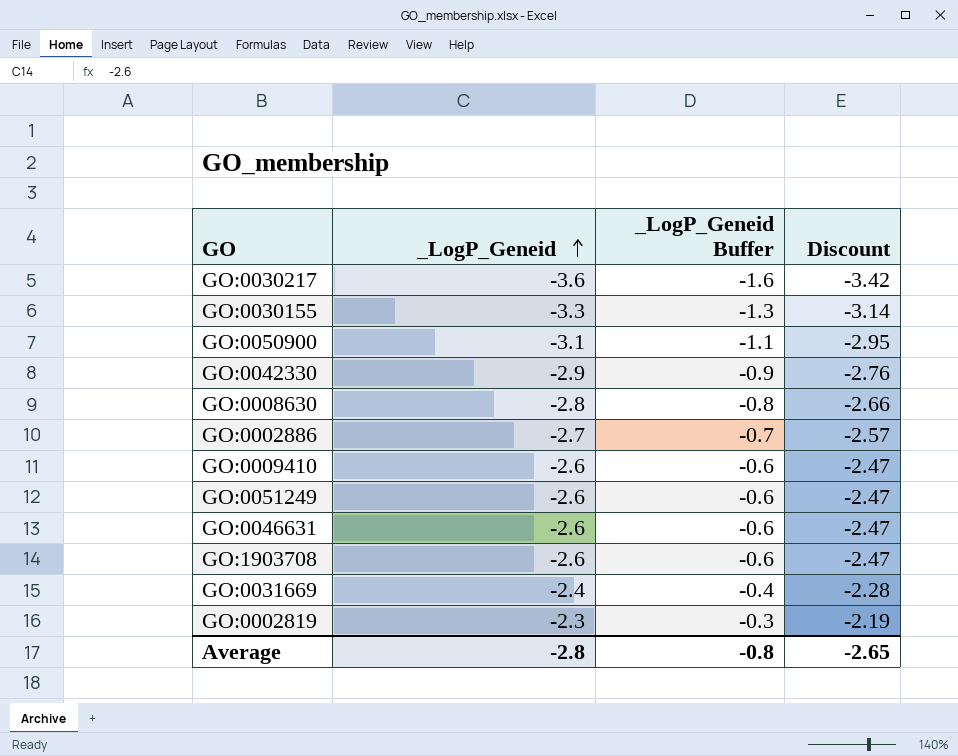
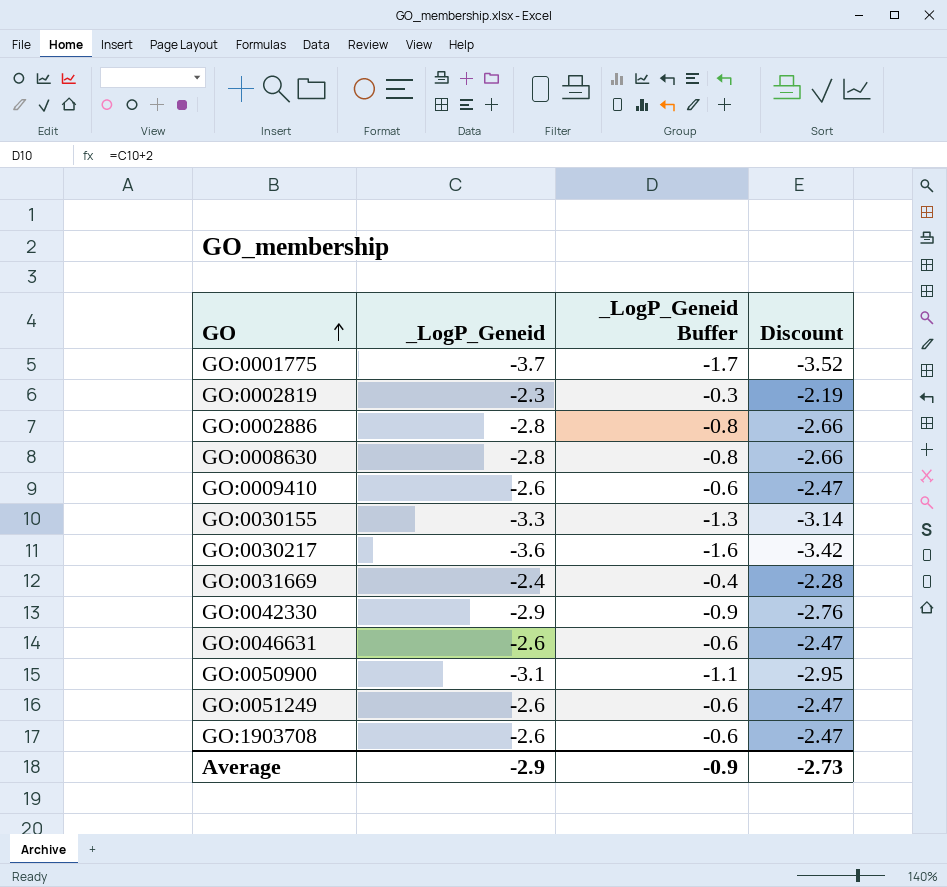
row order: _LogP_Geneid ascending -> GO ascending
row GO:0001775: none -> -3.7 | -1.7 | -3.52
GO:0002886 | _LogP_Geneid: -2.7 -> -2.8
GO:0002886 | _LogP_Geneid Buffer: -0.7 -> -0.8
GO:0002886 | Discount: -2.57 -> -2.66
Average | _LogP_Geneid: -2.8 -> -2.9
Average | _LogP_Geneid Buffer: -0.8 -> -0.9
Average | Discount: -2.65 -> -2.73

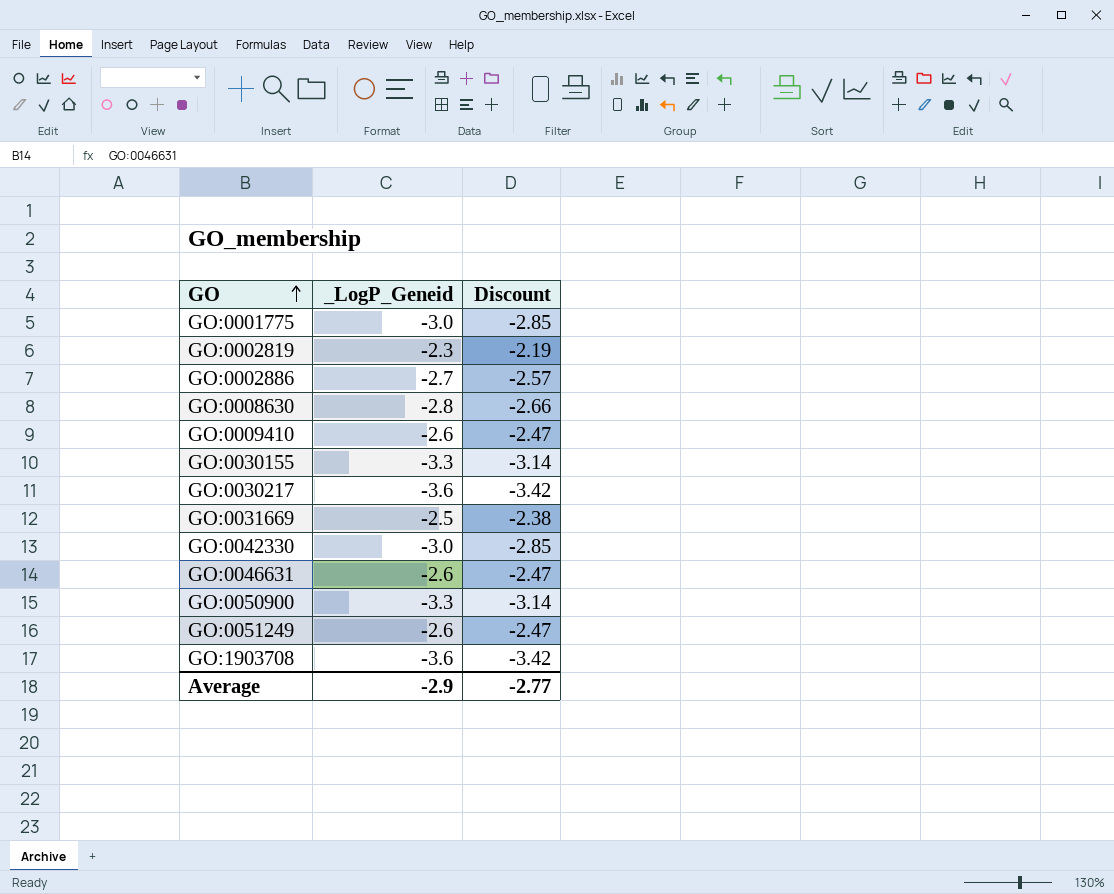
column _LogP_Geneid Buffer | formula: [_LogP_Geneid] + 2 -> none
GO:0001775 | _LogP_Geneid: -3.7 -> -3.0
GO:0001775 | Discount: -3.52 -> -2.85
GO:0002886 | _LogP_Geneid: -2.8 -> -2.7
GO:0002886 | Discount: -2.66 -> -2.57
GO:0031669 | _LogP_Geneid: -2.4 -> -2.5
GO:0031669 | Discount: -2.28 -> -2.38
GO:0042330 | _LogP_Geneid: -2.9 -> -3.0
GO:0042330 | Discount: -2.76 -> -2.85
GO:0050900 | _LogP_Geneid: -3.1 -> -3.3
GO:0050900 | Discount: -2.95 -> -3.14
GO:1903708 | _LogP_Geneid: -2.6 -> -3.6
GO:1903708 | Discount: -2.47 -> -3.42
Average | Discount: -2.73 -> -2.77

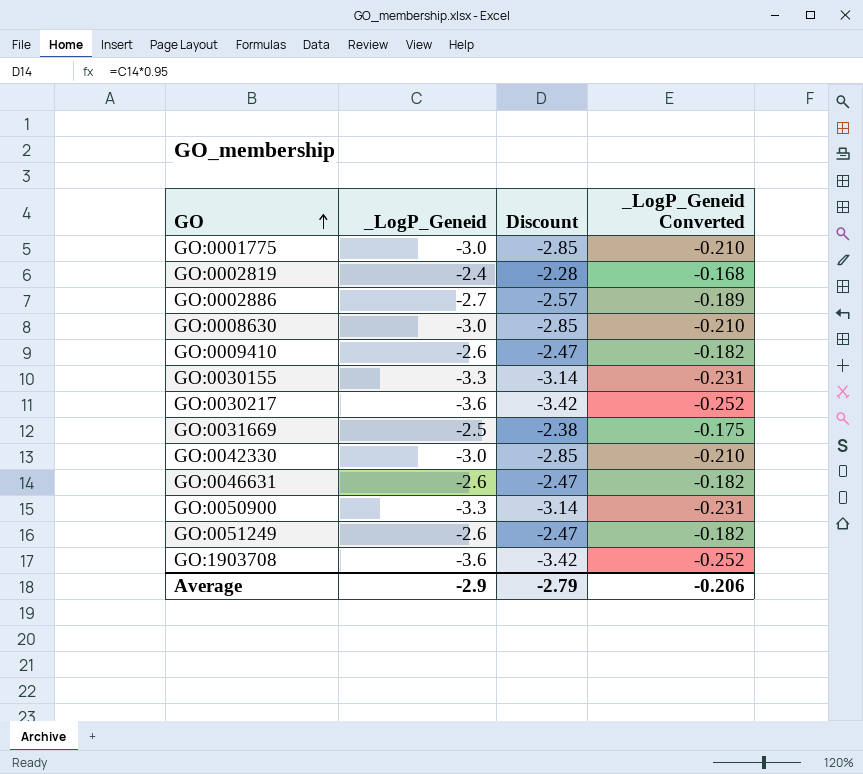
column _LogP_Geneid Converted | formula: none -> [_LogP_Geneid] * 0.07
GO:0002819 | _LogP_Geneid: -2.3 -> -2.4
GO:0002819 | Discount: -2.19 -> -2.28
GO:0008630 | _LogP_Geneid: -2.8 -> -3.0
GO:0008630 | Discount: -2.66 -> -2.85
Average | Discount: -2.77 -> -2.79

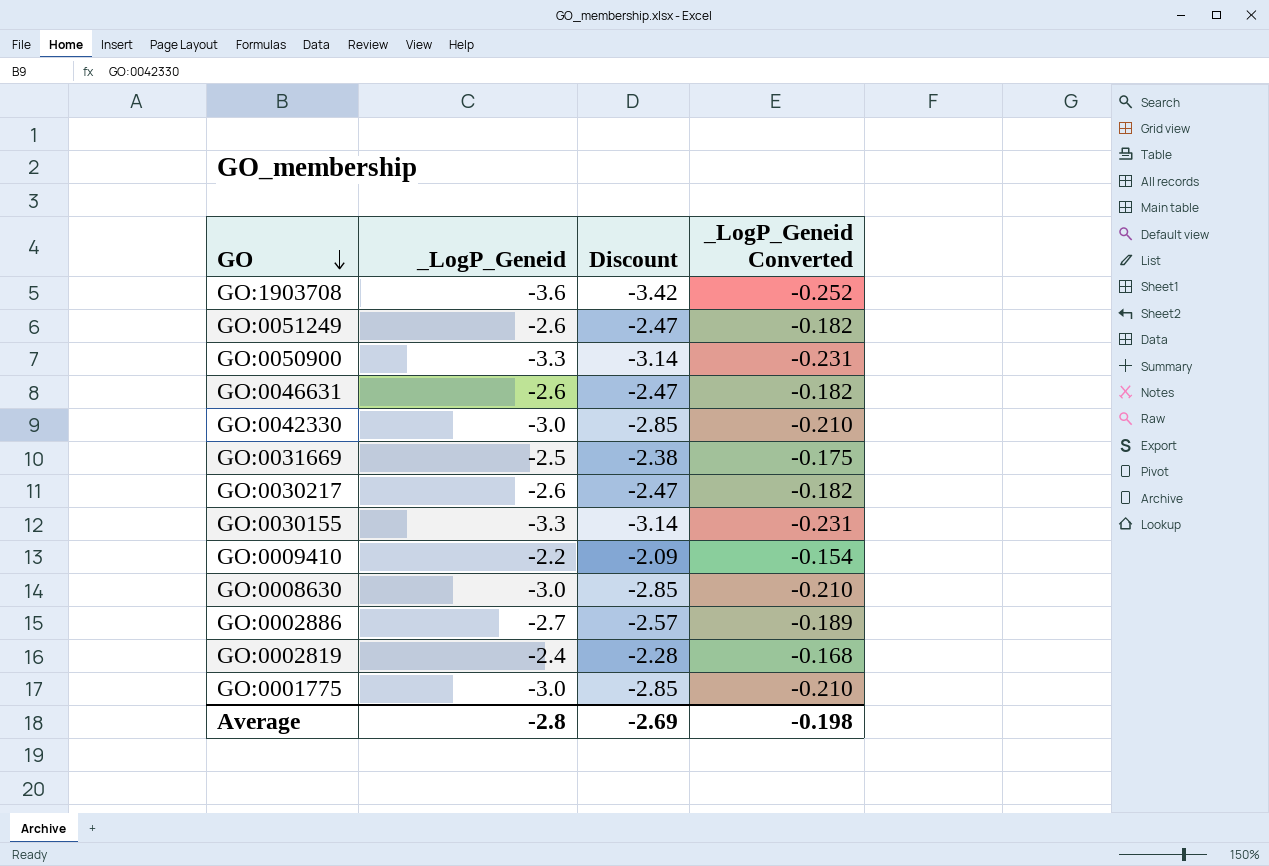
row order: GO ascending -> GO descending
GO:0030217 | _LogP_Geneid: -3.6 -> -2.6
GO:0030217 | Discount: -3.42 -> -2.47
GO:0030217 | _LogP_Geneid Converted: -0.252 -> -0.182
GO:0009410 | _LogP_Geneid: -2.6 -> -2.2
GO:0009410 | Discount: -2.47 -> -2.09
GO:0009410 | _LogP_Geneid Converted: -0.182 -> -0.154
Average | _LogP_Geneid: -2.9 -> -2.8
Average | Discount: -2.79 -> -2.69
Average | _LogP_Geneid Converted: -0.206 -> -0.198

